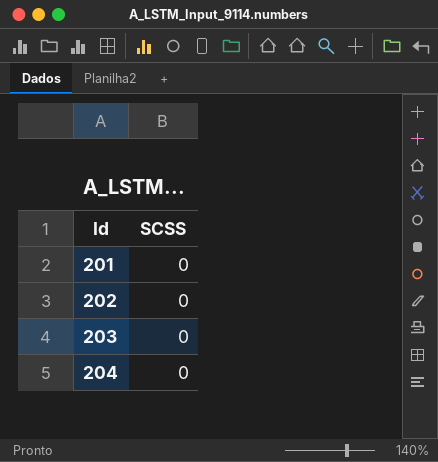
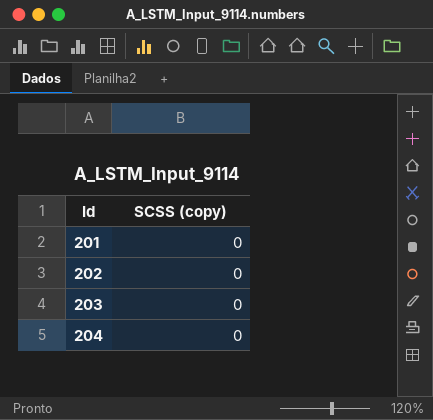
column name: SCSS -> SCSS (copy)

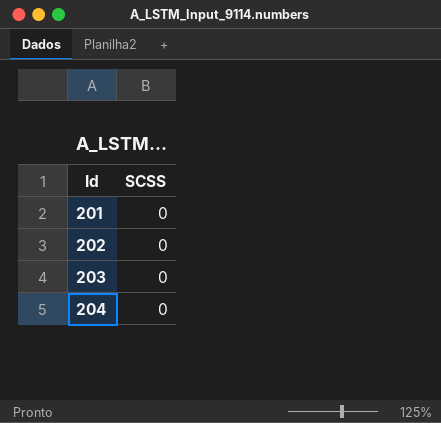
column name: SCSS (copy) -> SCSS

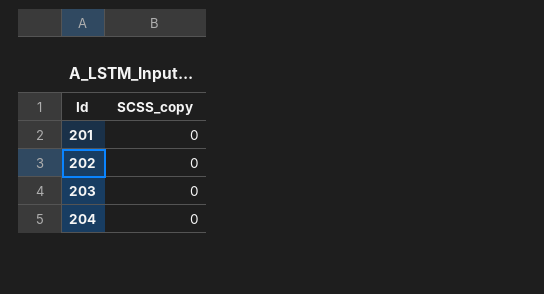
column name: SCSS -> SCSS_copy

